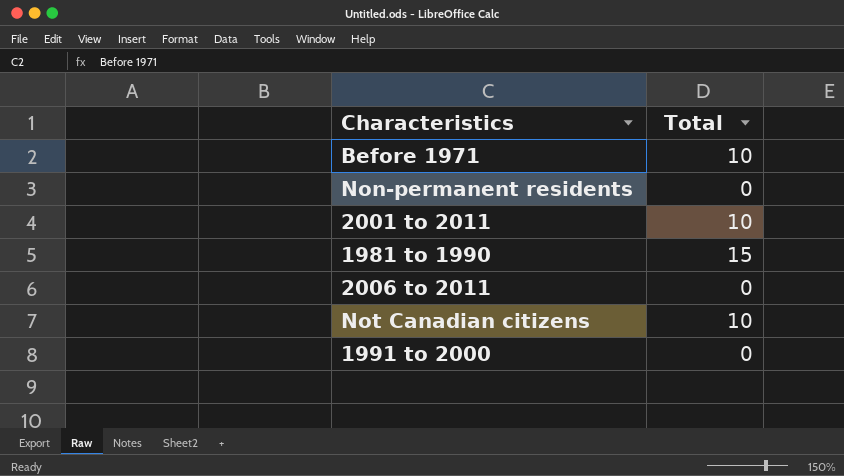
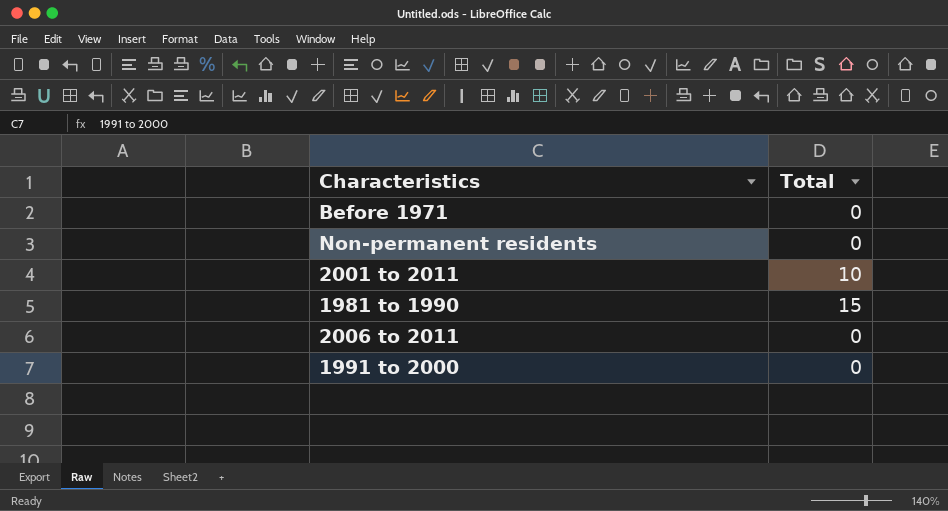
row Not Canadian citizens: 10 -> none
Before 1971 | Total: 10 -> 0

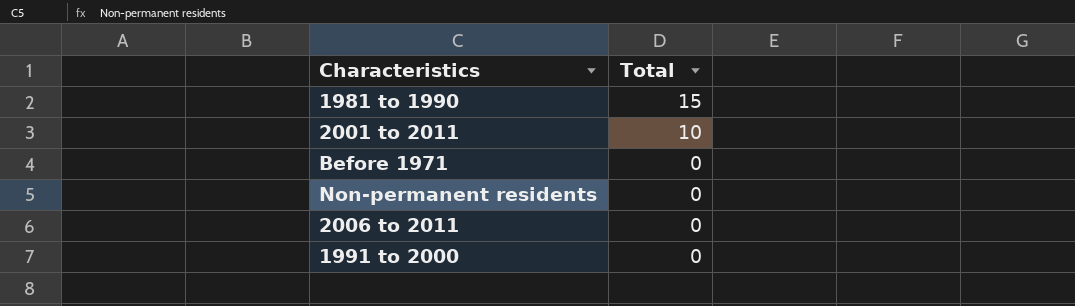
row order: none -> Total descending

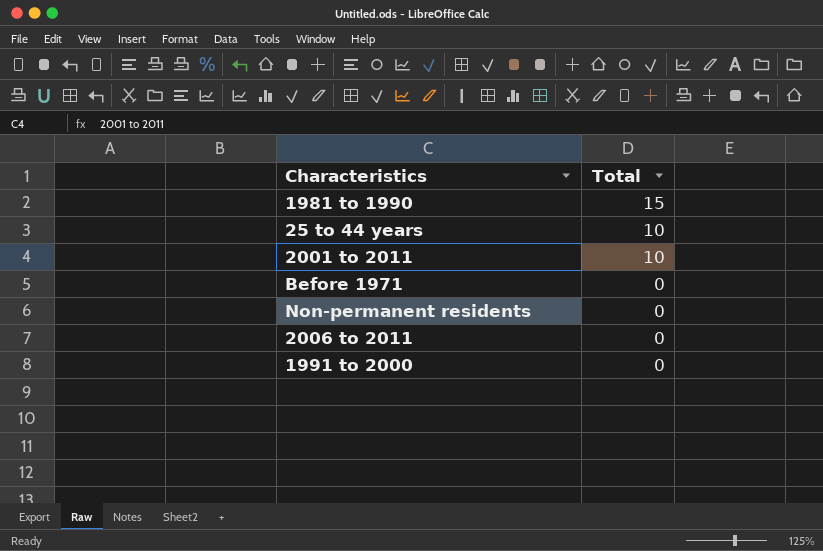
row 25 to 44 years: none -> 10

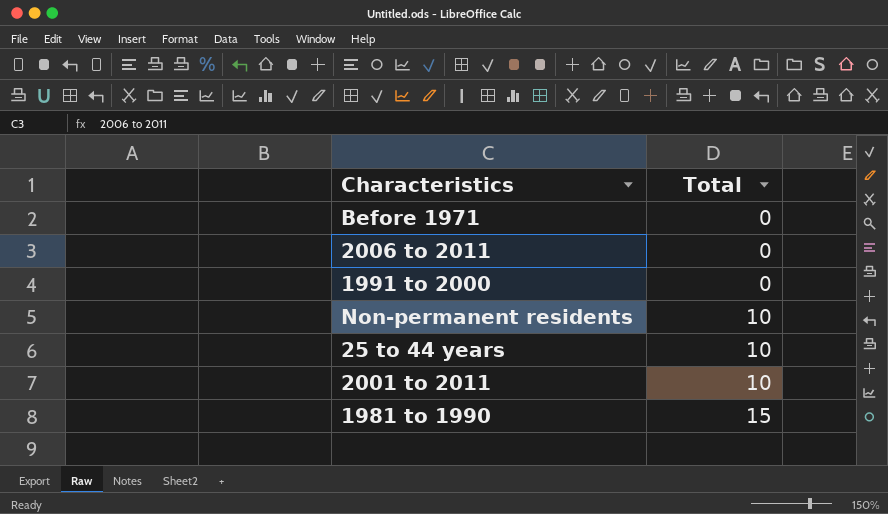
row order: Total descending -> Total ascending
Non-permanent residents | Total: 0 -> 10

